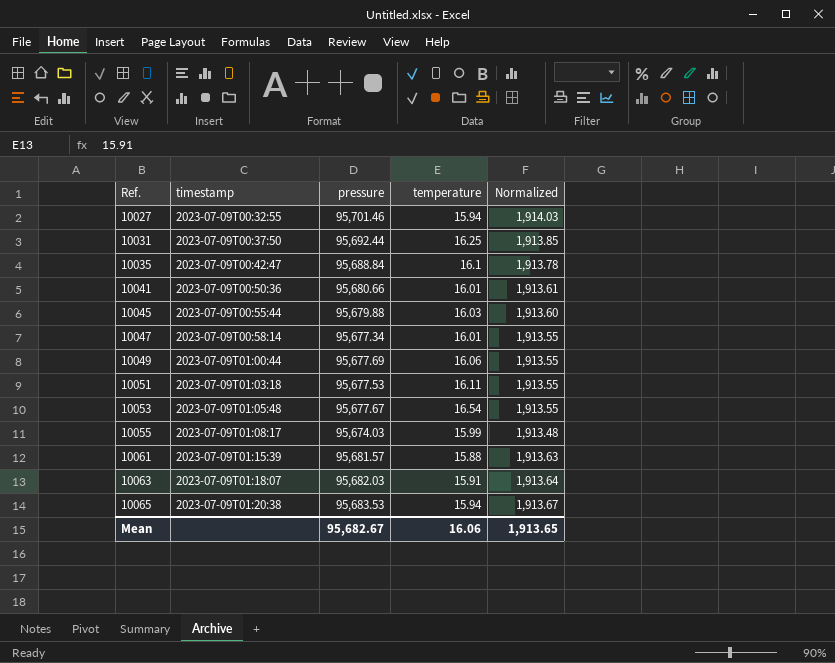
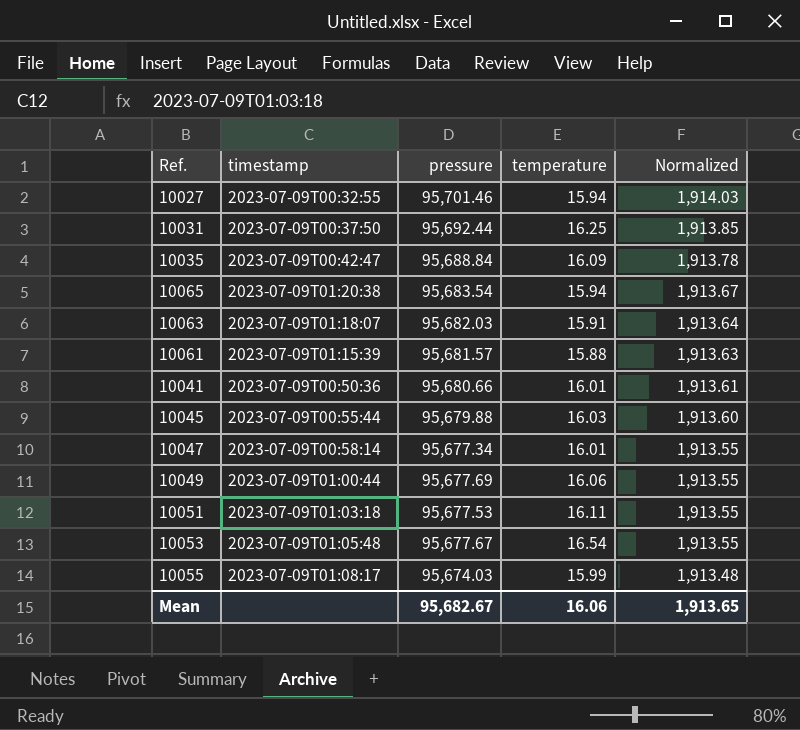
row order: Ref. ascending -> Normalized descending
10035 | temperature: 16.1 -> 16.09
10065 | pressure: 95,683.53 -> 95,683.54

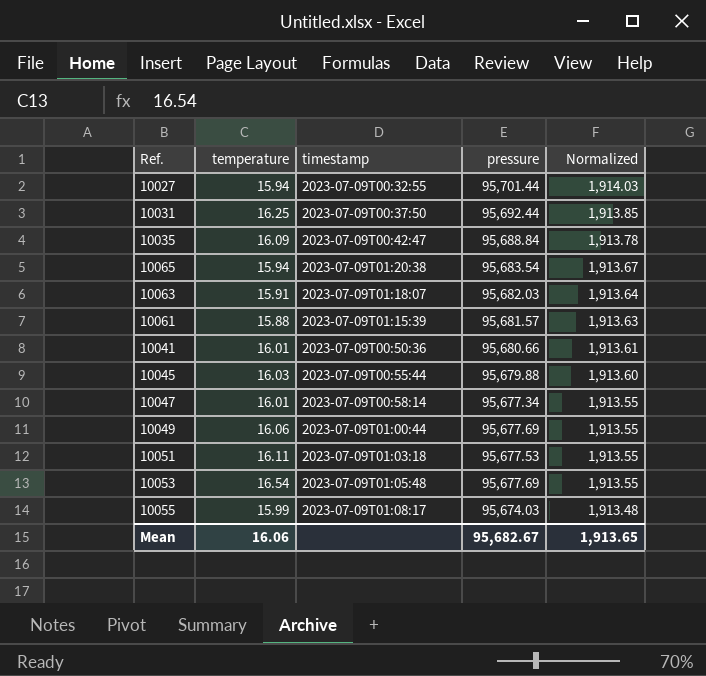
column temperature | position: 4 -> 2
10027 | pressure: 95,701.46 -> 95,701.44
10053 | pressure: 95,677.67 -> 95,677.69

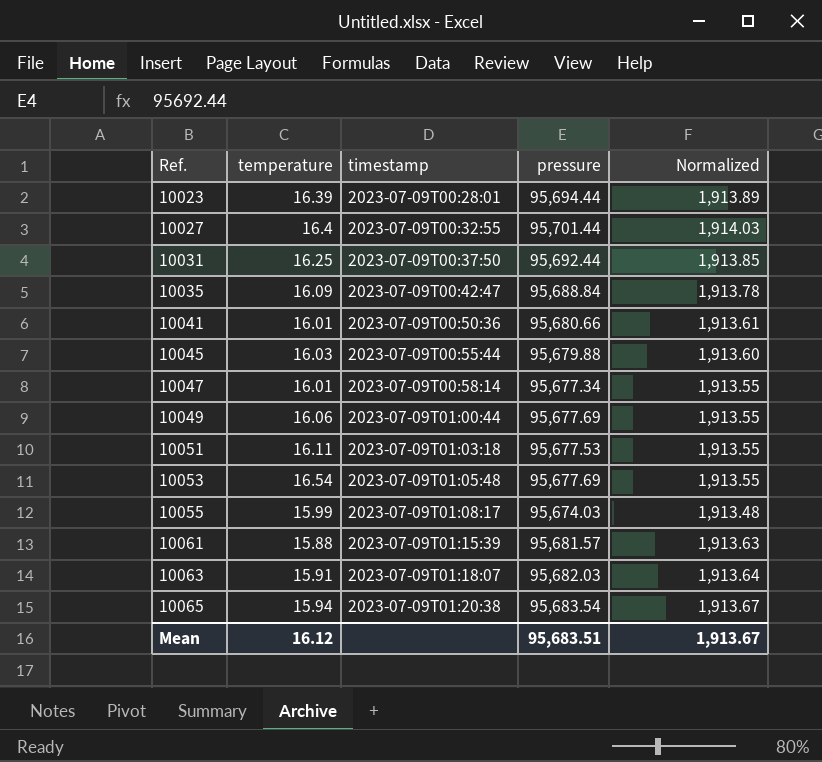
row order: Normalized descending -> Ref. ascending
row 10023: none -> 16.39 | 2023-07-09T00:28:01 | 95,694.44 | 1,913.89
10027 | temperature: 15.94 -> 16.4
Mean | temperature: 16.06 -> 16.12
Mean | pressure: 95,682.67 -> 95,683.51
Mean | Normalized: 1,913.65 -> 1,913.67

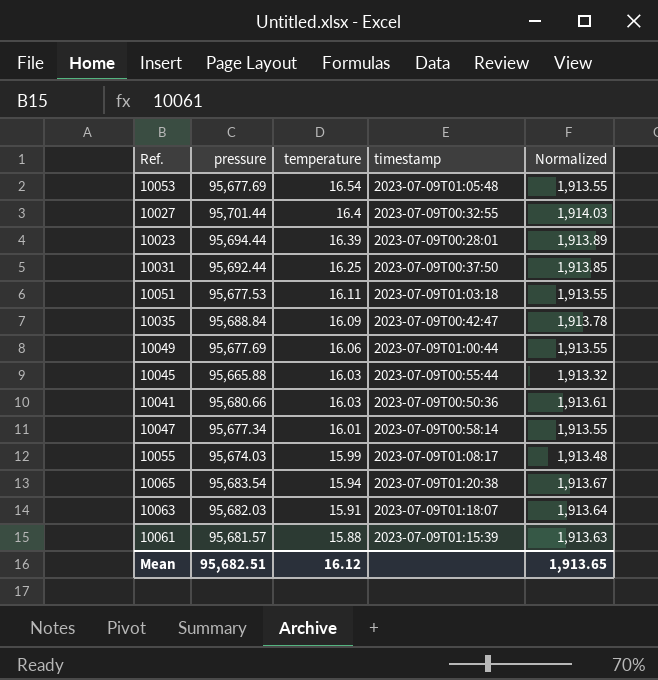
row order: Ref. ascending -> temperature descending
column pressure | position: 4 -> 2
10045 | pressure: 95,679.88 -> 95,665.88
10045 | Normalized: 1,913.60 -> 1,913.32
10041 | temperature: 16.01 -> 16.03
Mean | pressure: 95,683.51 -> 95,682.51
Mean | Normalized: 1,913.67 -> 1,913.65

